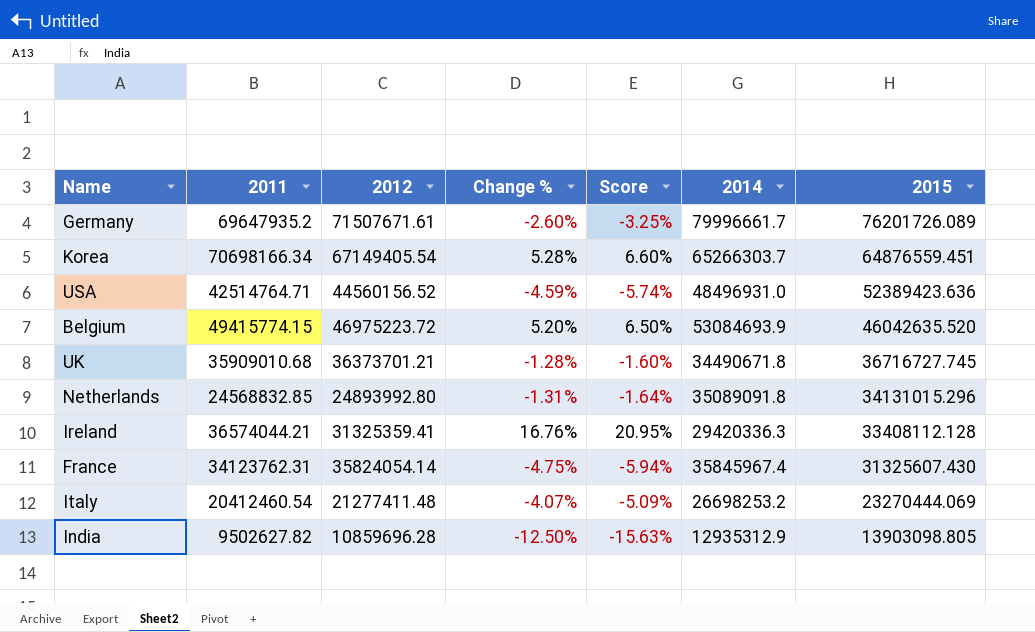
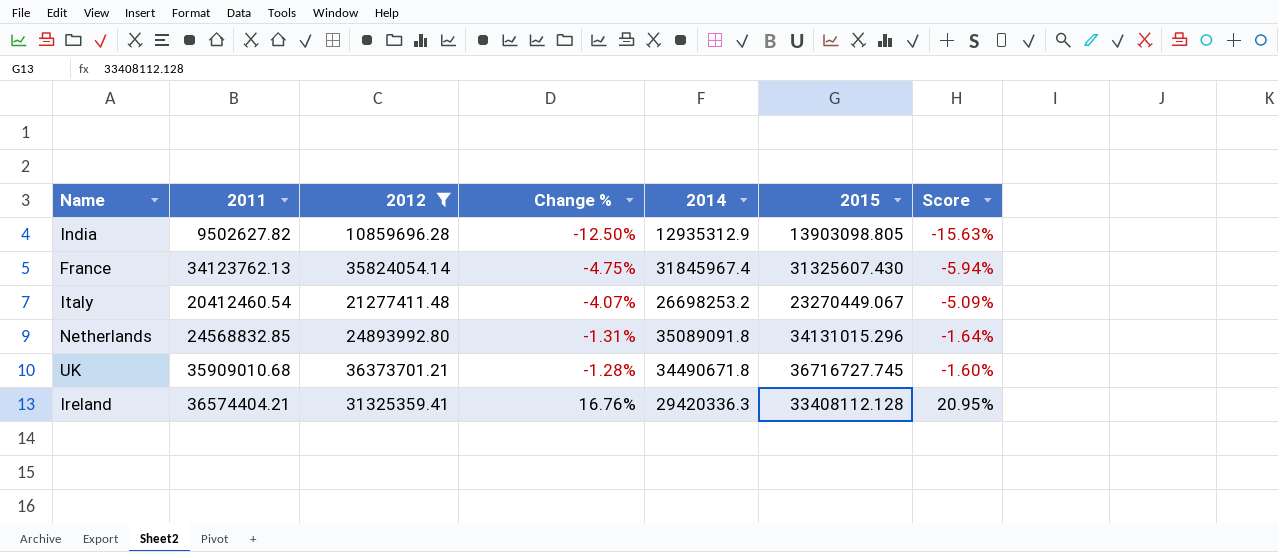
filter: none -> 2012 <= 36373701.21
row order: 2015 descending -> Change % ascending
column Score | position: 5 -> 7
France | 2011: 34123762.31 -> 34123762.13
France | 2014: 35845967.4 -> 31845967.4
Italy | 2015: 23270444.069 -> 23270449.067
Ireland | 2011: 36574044.21 -> 36574404.21

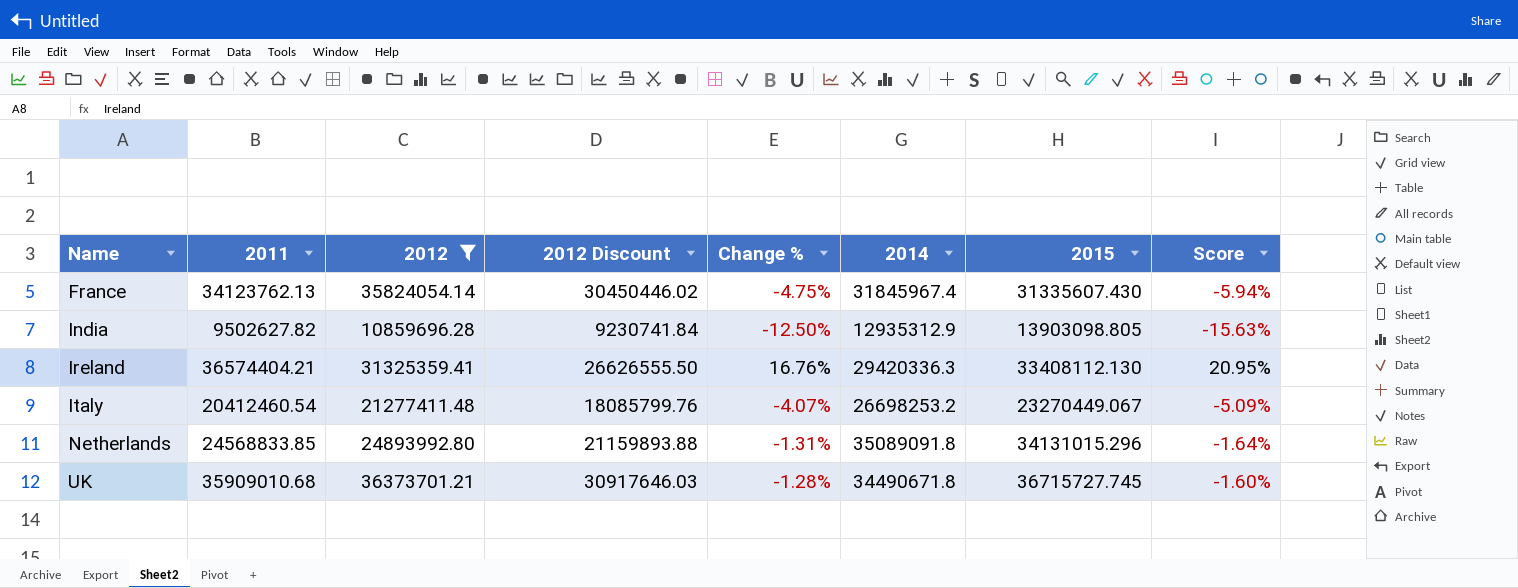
row order: Change % ascending -> Name ascending
column 2012 Discount | formula: none -> [2012] * 0.85
France | 2015: 31325607.430 -> 31335607.430
Ireland | 2015: 33408112.128 -> 33408112.130
Netherlands | 2011: 24568832.85 -> 24568833.85
UK | 2015: 36716727.745 -> 36715727.745

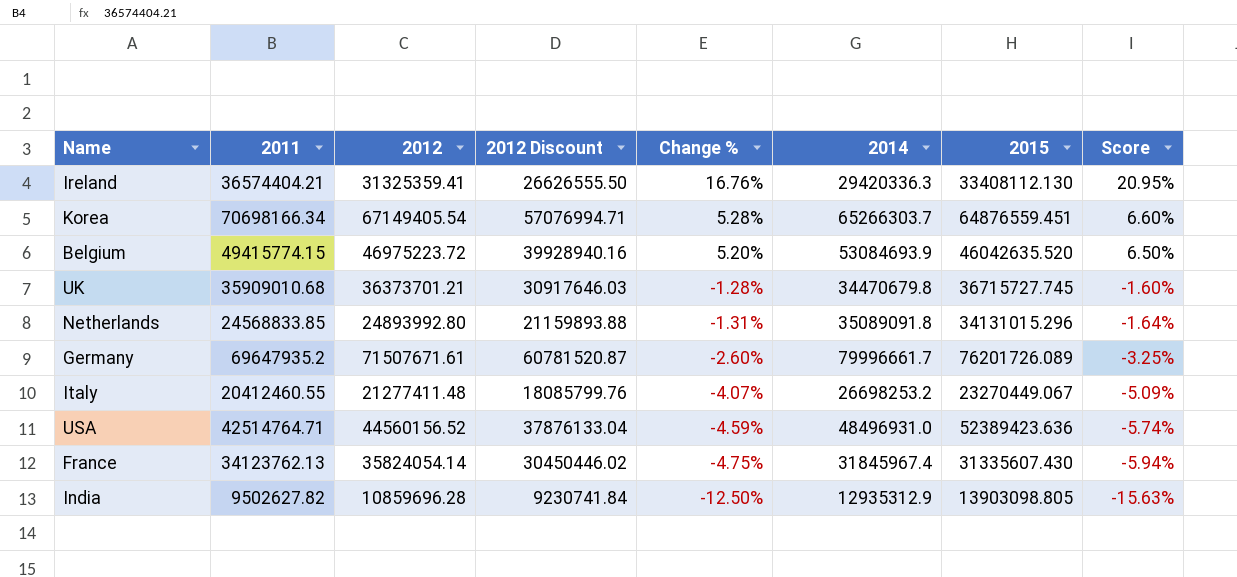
filter: 2012 <= 36373701.21 -> none
row order: Name ascending -> Change % descending
UK | 2014: 34490671.8 -> 34470679.8
Italy | 2011: 20412460.54 -> 20412460.55

